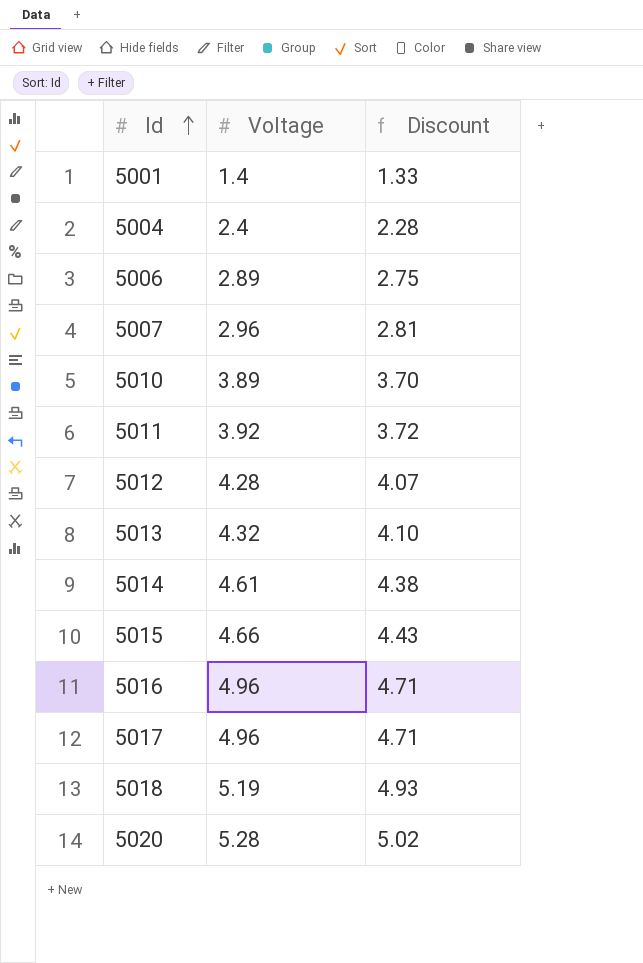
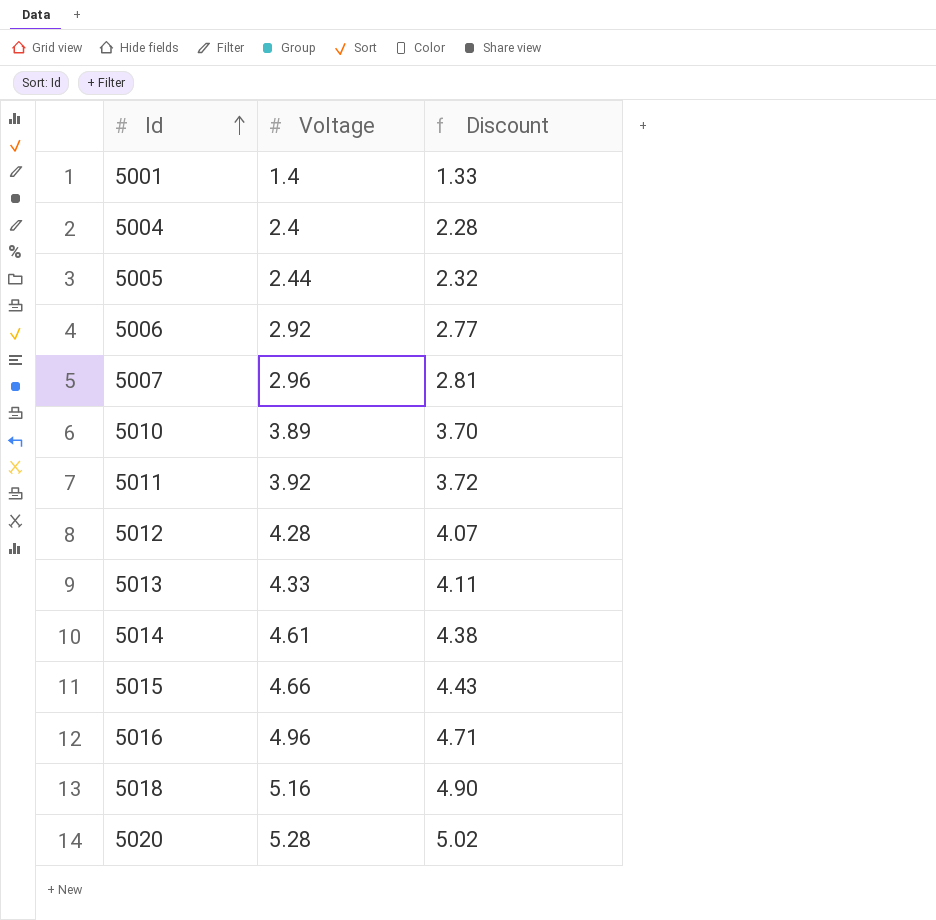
row 5017: 4.96 | 4.71 -> none
row 5005: none -> 2.44 | 2.32
5006 | Voltage: 2.89 -> 2.92
5006 | Discount: 2.75 -> 2.77
5013 | Voltage: 4.32 -> 4.33
5013 | Discount: 4.10 -> 4.11
5018 | Voltage: 5.19 -> 5.16
5018 | Discount: 4.93 -> 4.90

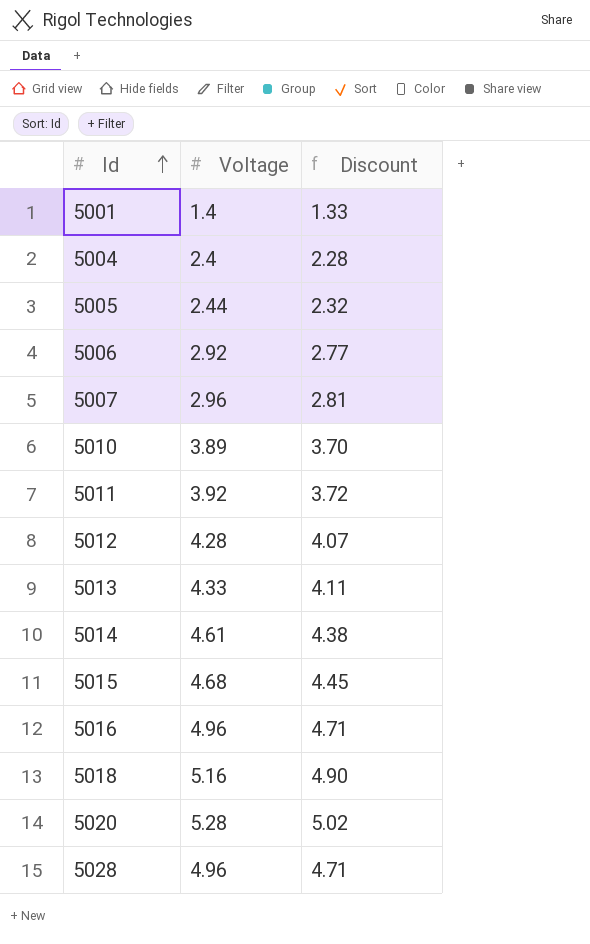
5015 | Voltage: 4.66 -> 4.68
5015 | Discount: 4.43 -> 4.45
row 5028: none -> 4.96 | 4.71

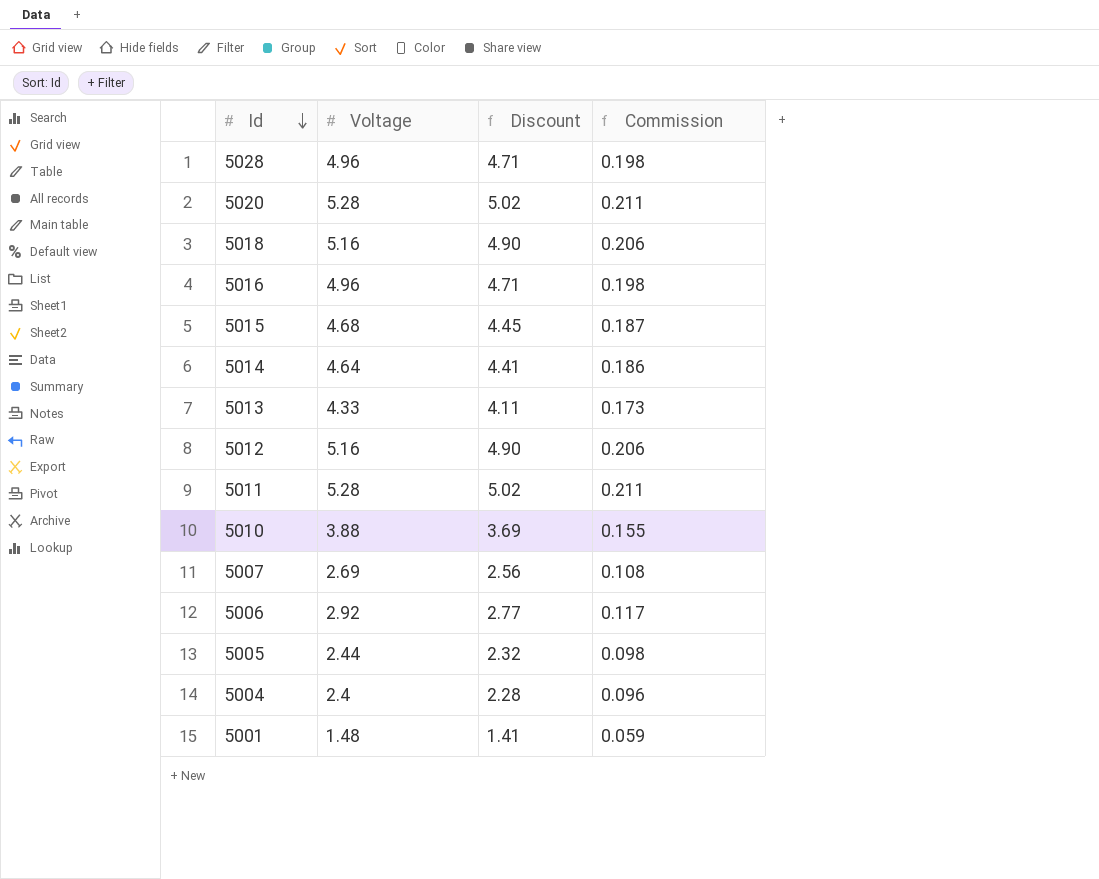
row order: Id ascending -> Id descending
column Commission | formula: none -> [Voltage] * 0.04
5014 | Voltage: 4.61 -> 4.64
5014 | Discount: 4.38 -> 4.41
5012 | Voltage: 4.28 -> 5.16
5012 | Discount: 4.07 -> 4.90
5011 | Voltage: 3.92 -> 5.28
5011 | Discount: 3.72 -> 5.02
5010 | Voltage: 3.89 -> 3.88
5010 | Discount: 3.70 -> 3.69
5007 | Voltage: 2.96 -> 2.69
5007 | Discount: 2.81 -> 2.56
5001 | Voltage: 1.4 -> 1.48
5001 | Discount: 1.33 -> 1.41

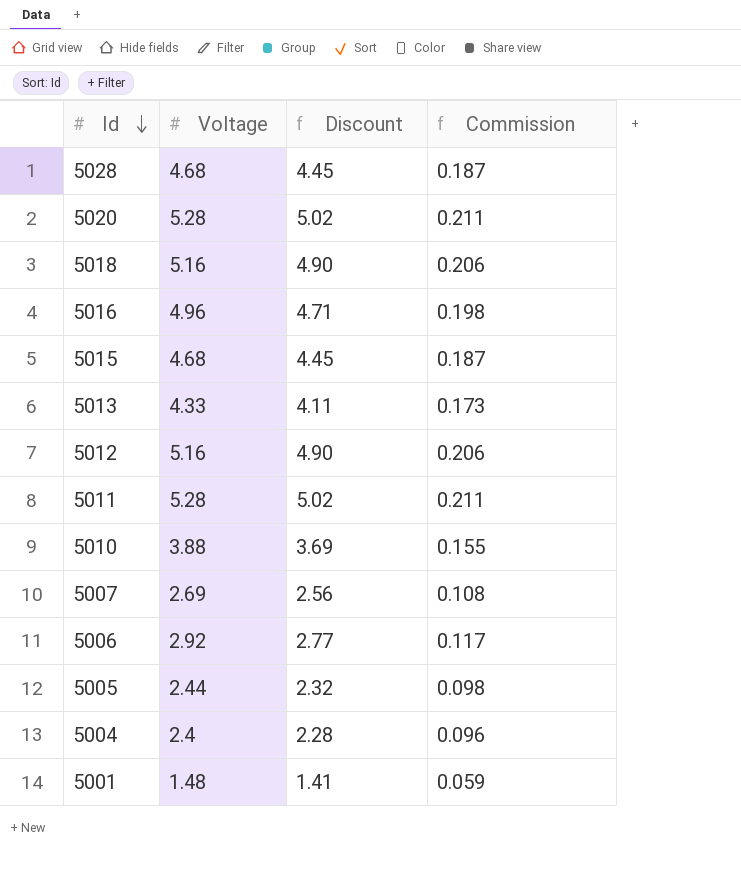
row 5014: 4.64 | 4.41 | 0.186 -> none
5028 | Voltage: 4.96 -> 4.68
5028 | Discount: 4.71 -> 4.45
5028 | Commission: 0.198 -> 0.187

